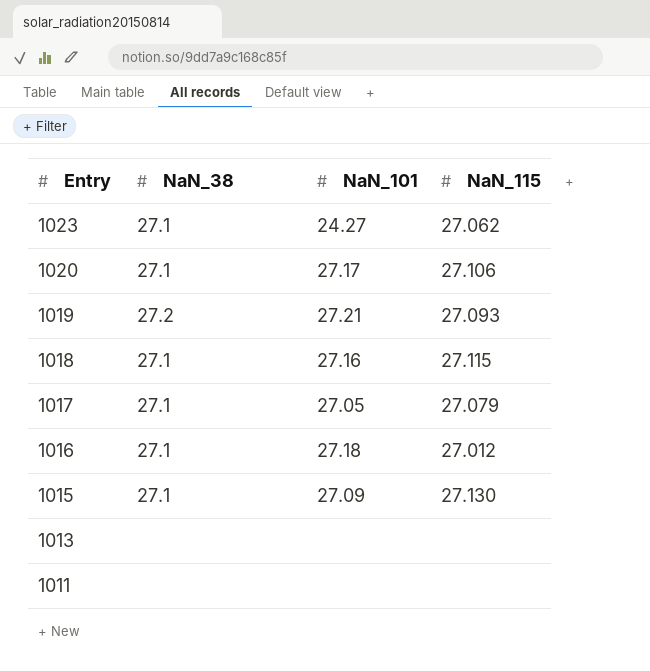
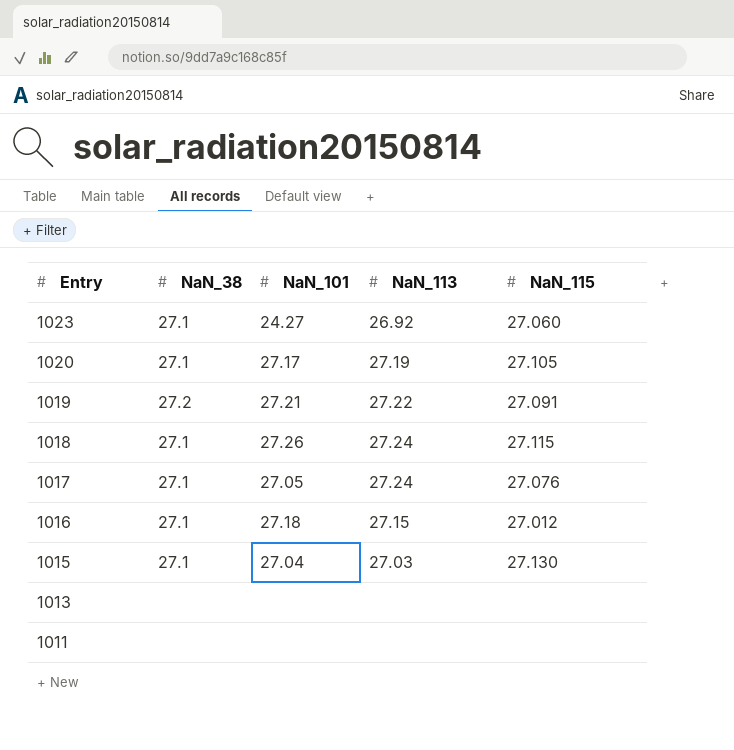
column NaN_113 | position: none -> 4
1023 | NaN_115: 27.062 -> 27.060
1020 | NaN_115: 27.106 -> 27.105
1019 | NaN_115: 27.093 -> 27.091
1018 | NaN_101: 27.16 -> 27.26
1017 | NaN_115: 27.079 -> 27.076
1015 | NaN_101: 27.09 -> 27.04

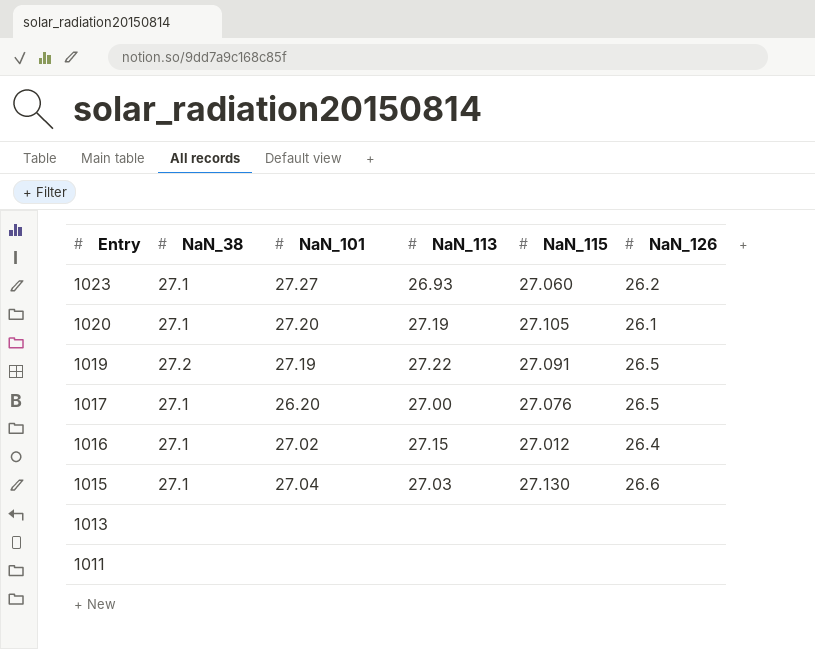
column NaN_126 | position: none -> 6
row 1018: 27.1 | 27.26 | 27.24 | 27.115 -> none
1023 | NaN_101: 24.27 -> 27.27
1023 | NaN_113: 26.92 -> 26.93
1020 | NaN_101: 27.17 -> 27.20
1019 | NaN_101: 27.21 -> 27.19
1017 | NaN_101: 27.05 -> 26.20
1017 | NaN_113: 27.24 -> 27.00
1016 | NaN_101: 27.18 -> 27.02

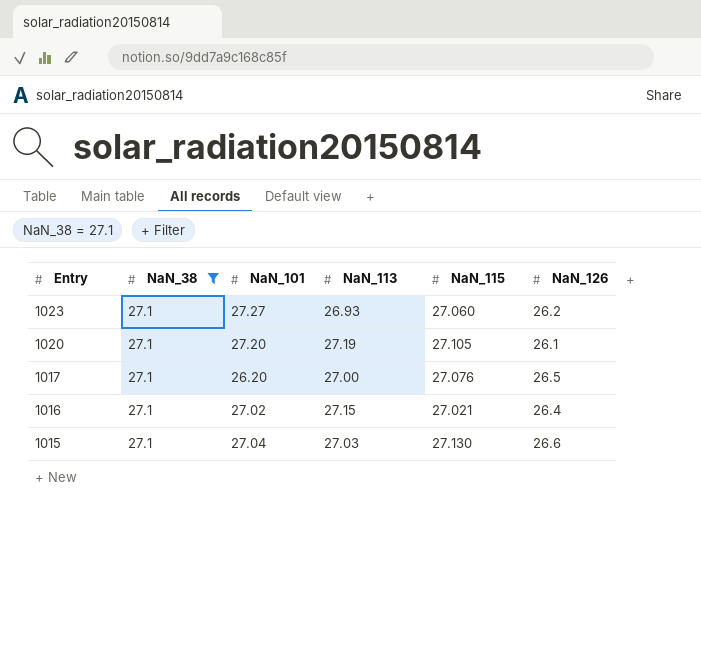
filter: none -> NaN_38 = 27.1
1016 | NaN_115: 27.012 -> 27.021

